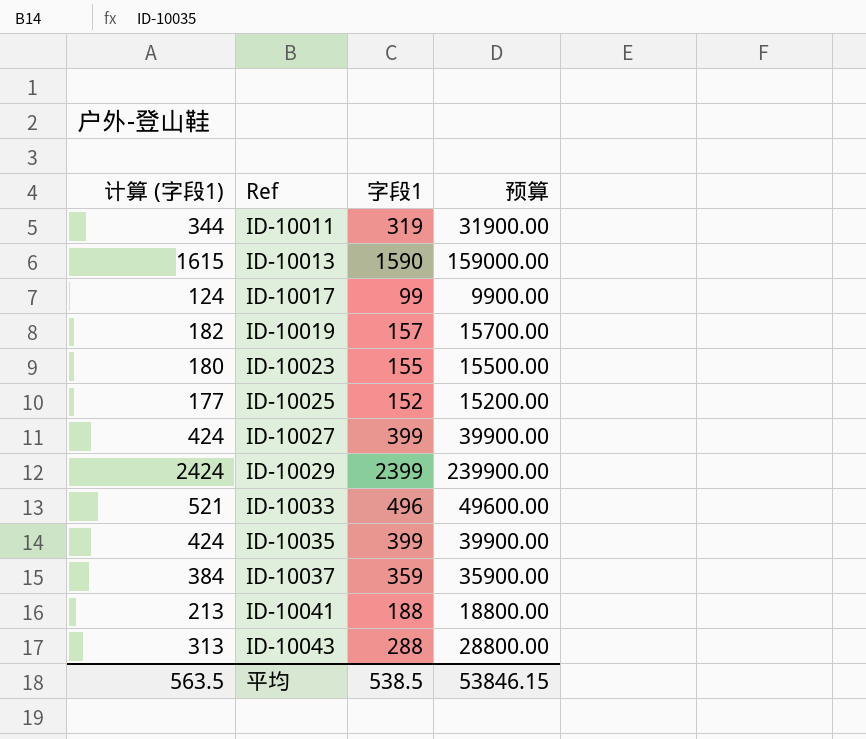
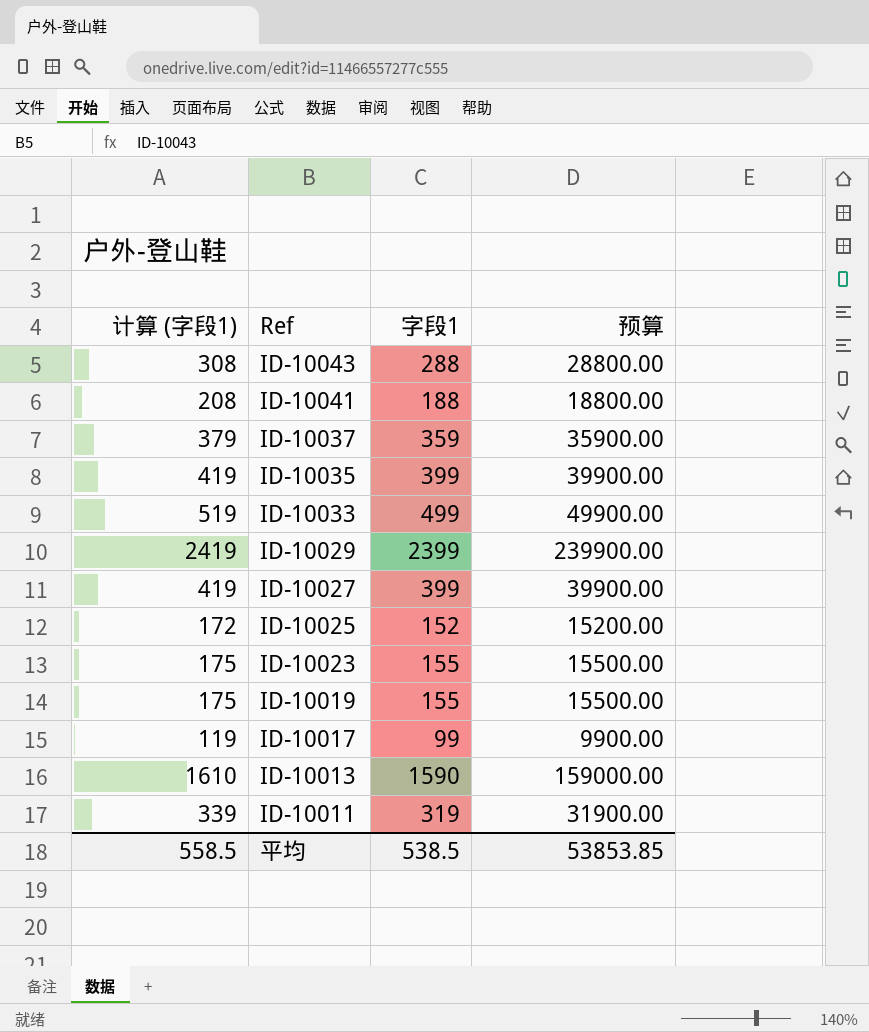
row order: Ref ascending -> Ref descending
column 计算 (字段1) | formula: [字段1] + 25 -> [字段1] + 20
ID-10033 | 字段1: 496 -> 499
ID-10033 | 预算: 49600.00 -> 49900.00
ID-10019 | 字段1: 157 -> 155
ID-10019 | 预算: 15700.00 -> 15500.00
平均 | 计算 (字段1): 563.5 -> 558.5
平均 | 预算: 53846.15 -> 53853.85

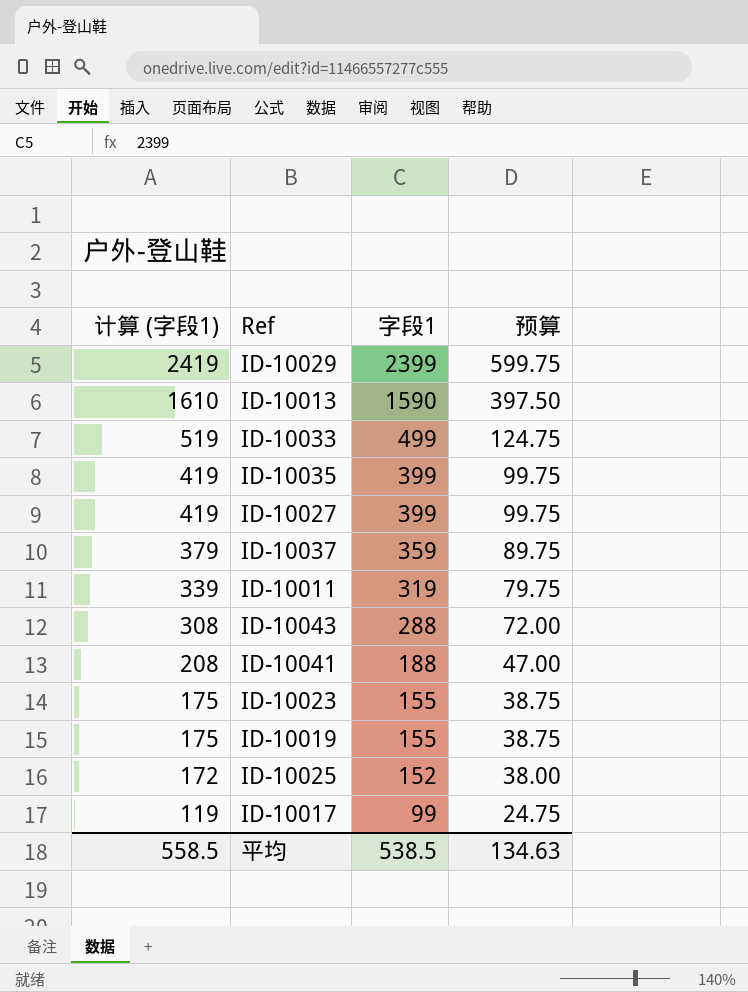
row order: Ref descending -> 计算 (字段1) descending
column 预算 | formula: [字段1] * 100 -> [字段1] * 0.25
平均 | 预算: 53853.85 -> 134.63

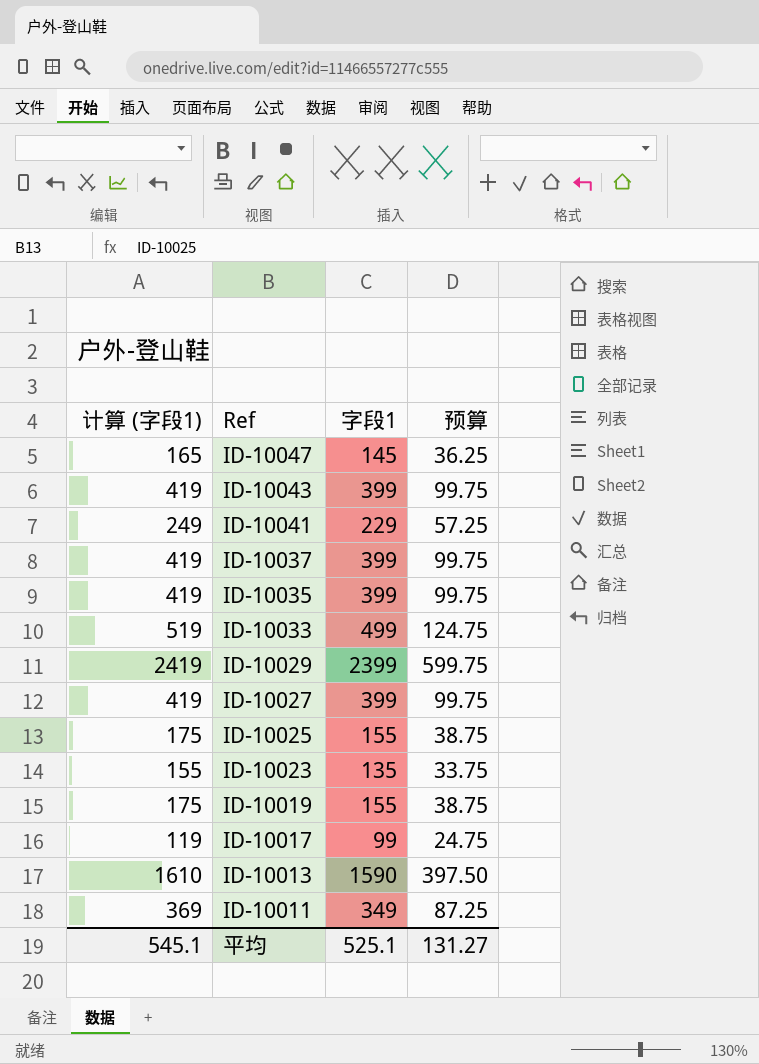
row order: 计算 (字段1) descending -> Ref descending
row ID-10047: none -> 165 | 145 | 36.25
ID-10043 | 计算 (字段1): 308 -> 419
ID-10043 | 字段1: 288 -> 399
ID-10043 | 预算: 72.00 -> 99.75
ID-10041 | 计算 (字段1): 208 -> 249
ID-10041 | 字段1: 188 -> 229
ID-10041 | 预算: 47.00 -> 57.25
ID-10037 | 计算 (字段1): 379 -> 419
ID-10037 | 字段1: 359 -> 399
ID-10037 | 预算: 89.75 -> 99.75
ID-10025 | 计算 (字段1): 172 -> 175
ID-10025 | 字段1: 152 -> 155
ID-10025 | 预算: 38.00 -> 38.75
ID-10023 | 计算 (字段1): 175 -> 155
ID-10023 | 字段1: 155 -> 135
ID-10023 | 预算: 38.75 -> 33.75
ID-10011 | 计算 (字段1): 339 -> 369
ID-10011 | 字段1: 319 -> 349
ID-10011 | 预算: 79.75 -> 87.25
平均 | 计算 (字段1): 558.5 -> 545.1
平均 | 字段1: 538.5 -> 525.1
平均 | 预算: 134.63 -> 131.27

